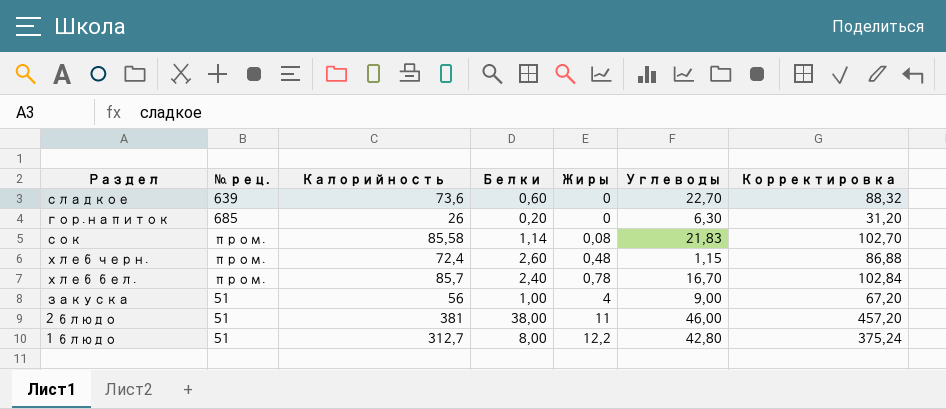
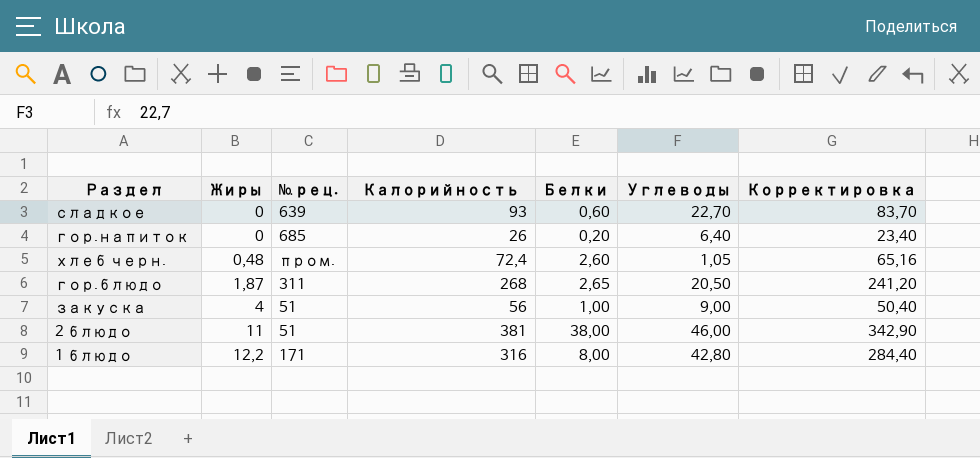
column Жиры | position: 5 -> 2
column Корректировка | formula: [Калорийность] * 1,2 -> [Калорийность] * 0,9
row сок: пром. | 85,58 | 1,14 | 0,08 | 21,83 | 102,70 -> none
row хлеб бел.: пром. | 85,7 | 2,40 | 0,78 | 16,70 | 102,84 -> none
сладкое | Калорийность: 73,6 -> 93
гор.напиток | Углеводы: 6,30 -> 6,40
хлеб черн. | Углеводы: 1,15 -> 1,05
row гор.блюдо: none -> 1,87 | 311 | 268 | 2,65 | 20,50 | 241,20
1 блюдо | № рец.: 51 -> 171
1 блюдо | Калорийность: 312,7 -> 316

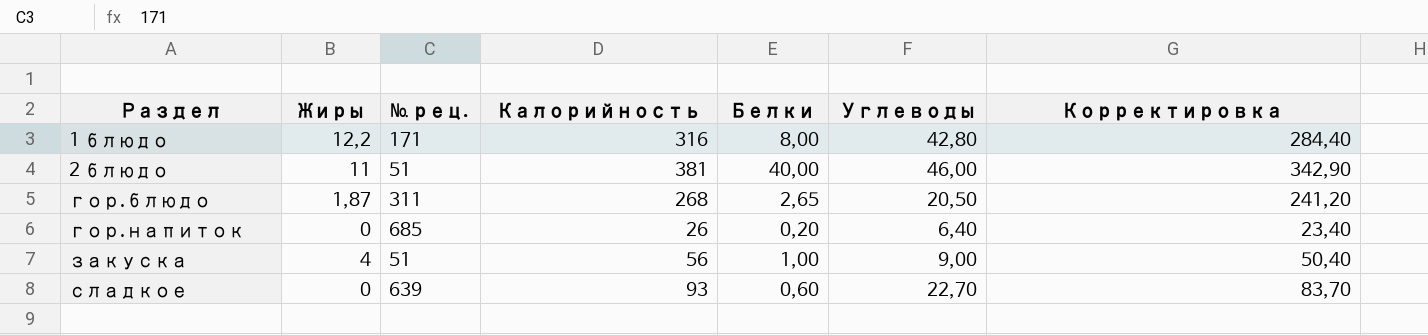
row order: Жиры ascending -> Раздел ascending
row хлеб черн.: 0,48 | пром. | 72,4 | 2,60 | 1,05 | 65,16 -> none
2 блюдо | Белки: 38,00 -> 40,00

